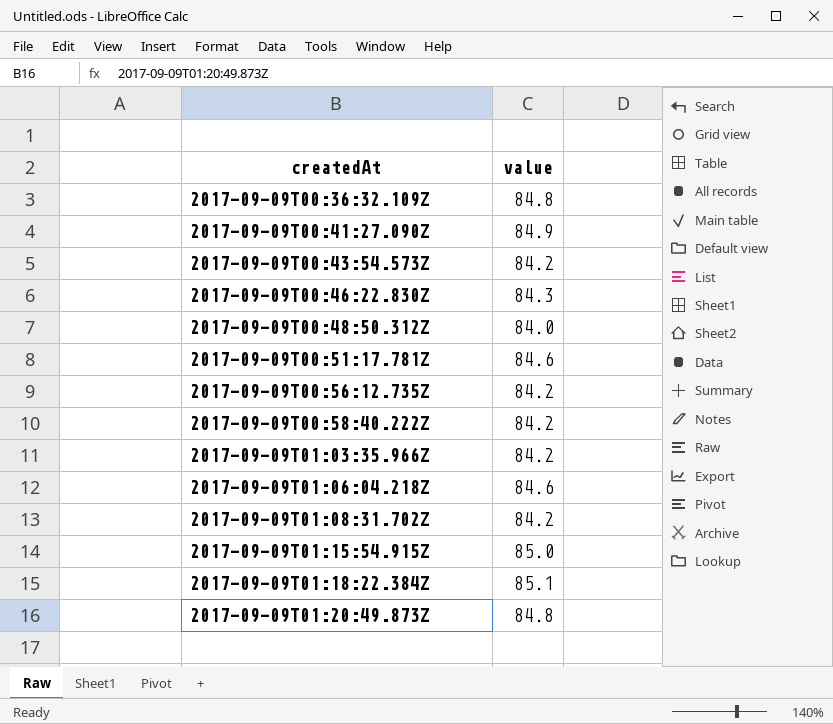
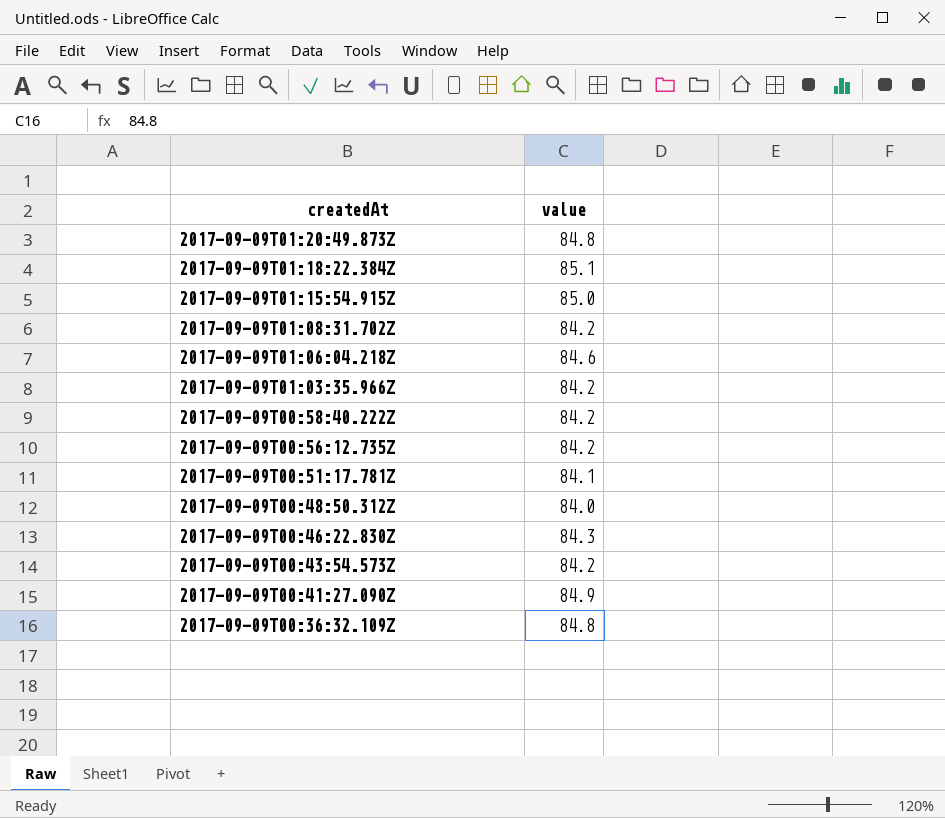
row order: createdAt ascending -> createdAt descending
2017-09-09T00:51:17.781Z | value: 84.6 -> 84.1

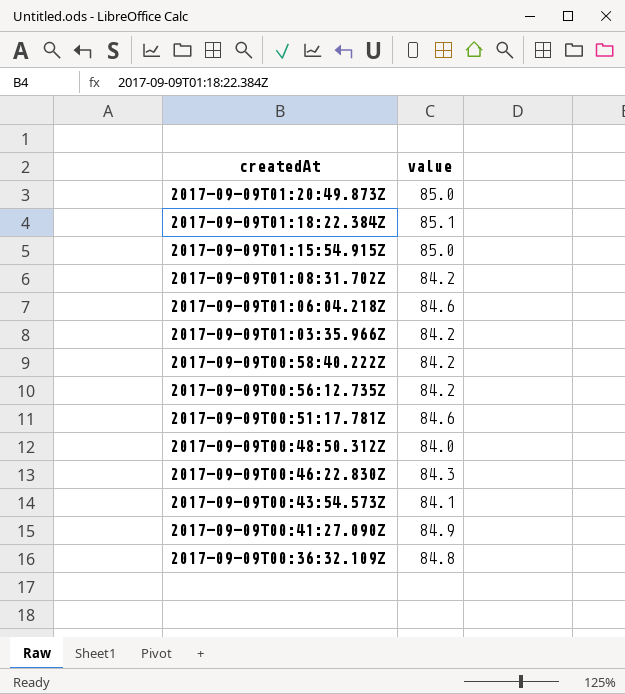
2017-09-09T01:20:49.873Z | value: 84.8 -> 85.0
2017-09-09T00:51:17.781Z | value: 84.1 -> 84.6
2017-09-09T00:43:54.573Z | value: 84.2 -> 84.1

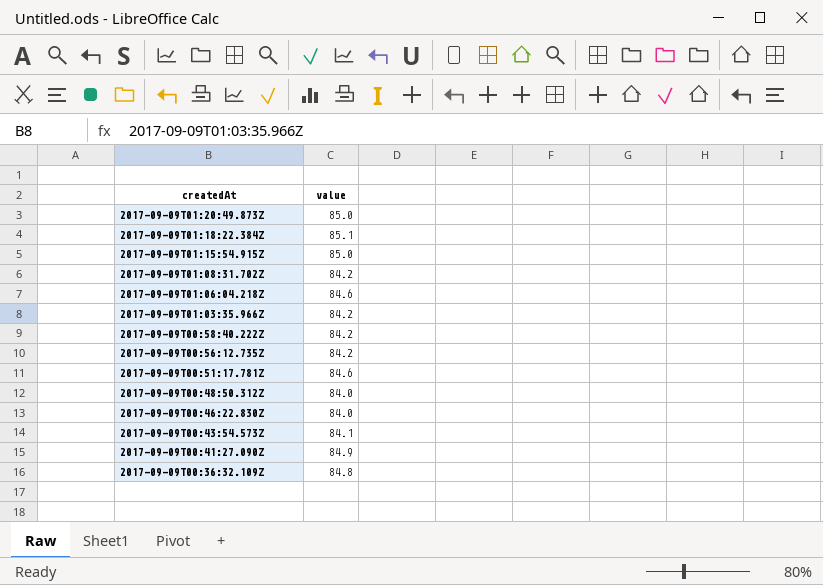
2017-09-09T00:46:22.830Z | value: 84.3 -> 84.0

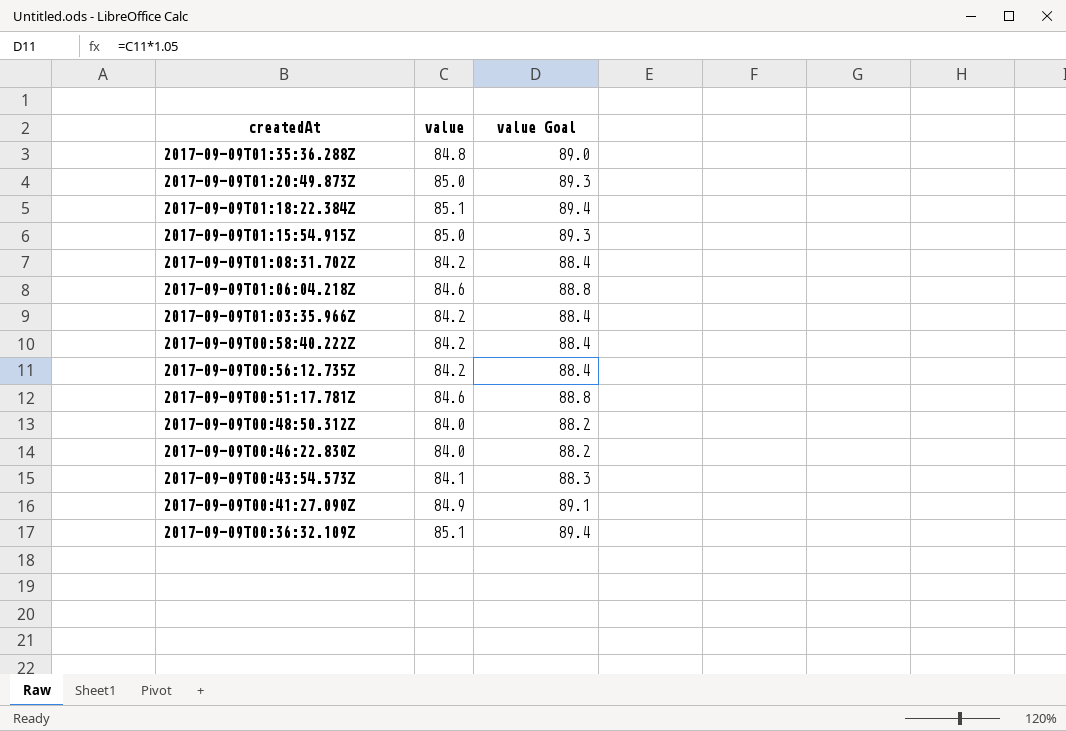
column value Goal | formula: none -> [value] * 1.05
row 2017-09-09T01:35:36.288Z: none -> 84.8 | 89.0
2017-09-09T00:36:32.109Z | value: 84.8 -> 85.1

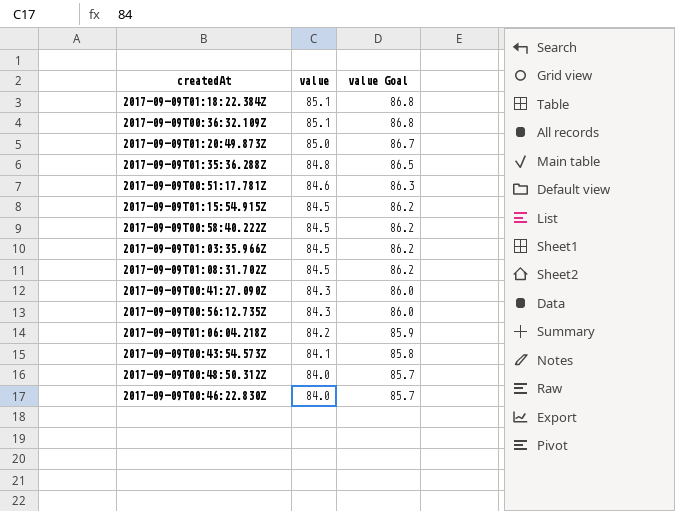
row order: createdAt descending -> value descending
column value Goal | formula: [value] * 1.05 -> [value] * 1.02
2017-09-09T01:15:54.915Z | value: 85.0 -> 84.5
2017-09-09T00:58:40.222Z | value: 84.2 -> 84.5
2017-09-09T01:03:35.966Z | value: 84.2 -> 84.5
2017-09-09T01:08:31.702Z | value: 84.2 -> 84.5
2017-09-09T00:41:27.090Z | value: 84.9 -> 84.3
2017-09-09T00:56:12.735Z | value: 84.2 -> 84.3
2017-09-09T01:06:04.218Z | value: 84.6 -> 84.2

